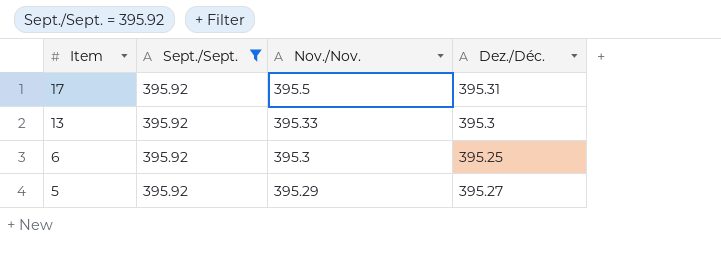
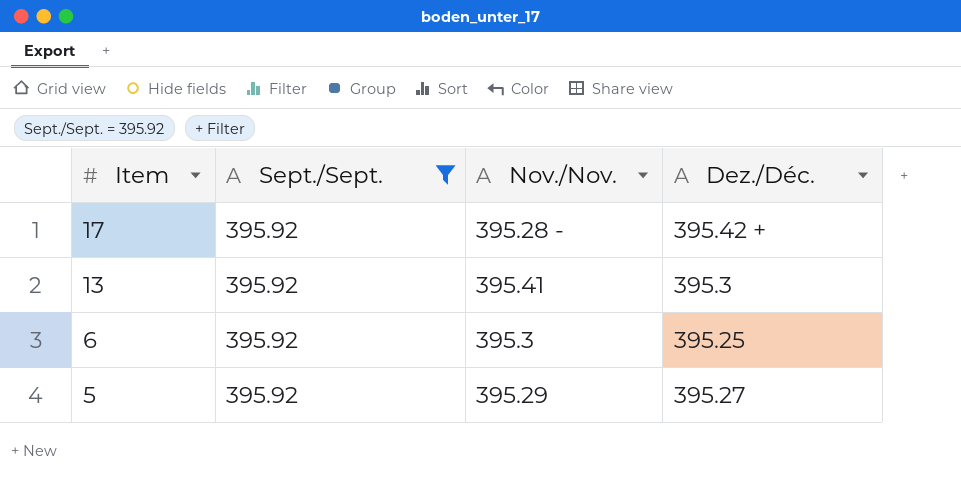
17 | Nov./Nov.: 395.5 -> 395.28 -
17 | Dez./Déc.: 395.31 -> 395.42 +
13 | Nov./Nov.: 395.33 -> 395.41

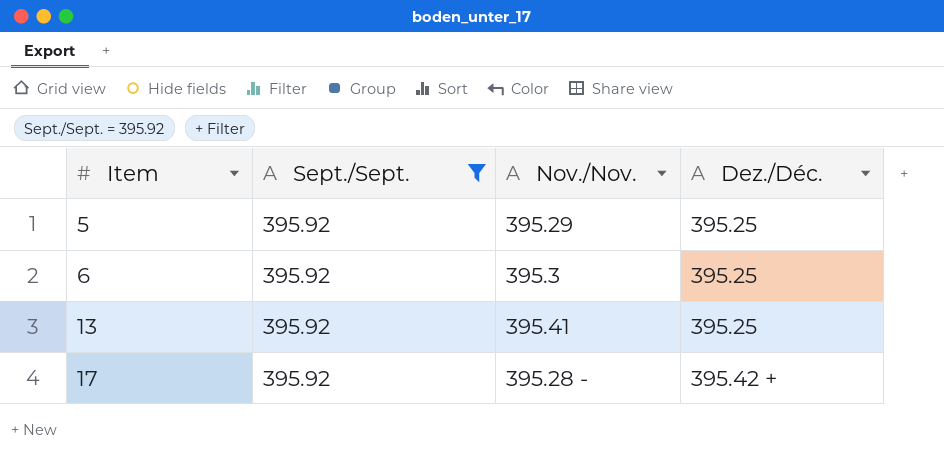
row order: Item descending -> Item ascending
5 | Dez./Déc.: 395.27 -> 395.25
13 | Dez./Déc.: 395.3 -> 395.25

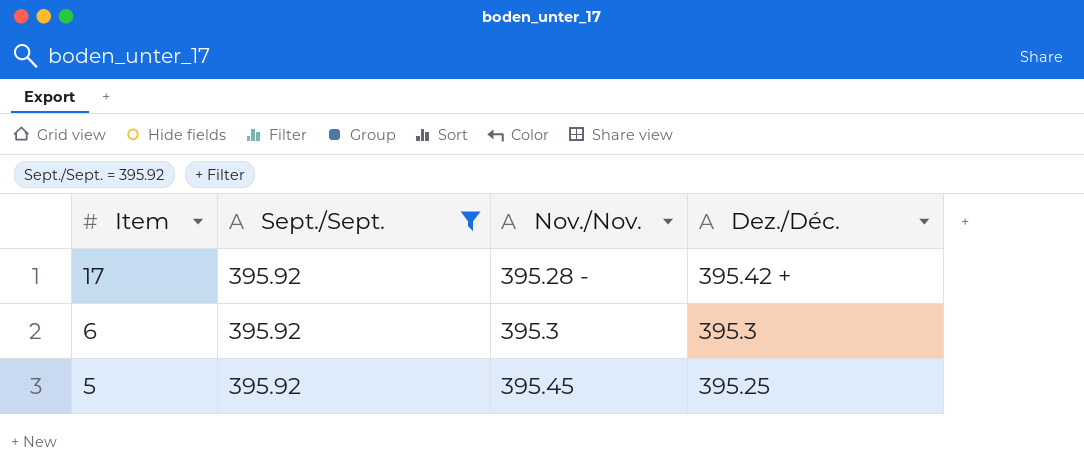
row order: Item ascending -> Item descending
row 13: 395.92 | 395.41 | 395.25 -> none
6 | Dez./Déc.: 395.25 -> 395.3
5 | Nov./Nov.: 395.29 -> 395.45

